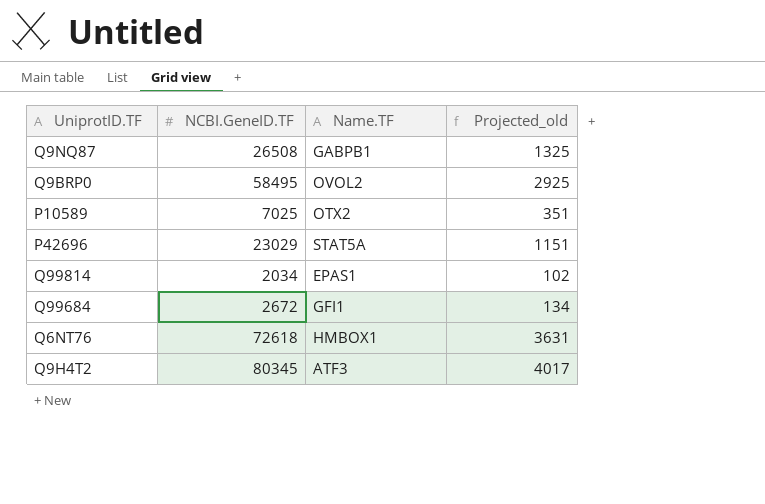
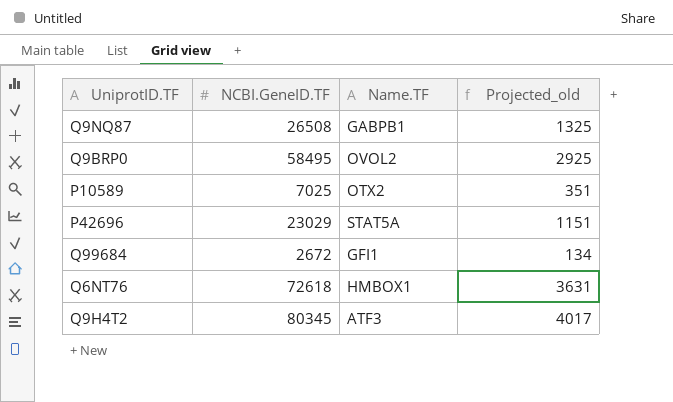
row Q99814: 2034 | EPAS1 | 102 -> none

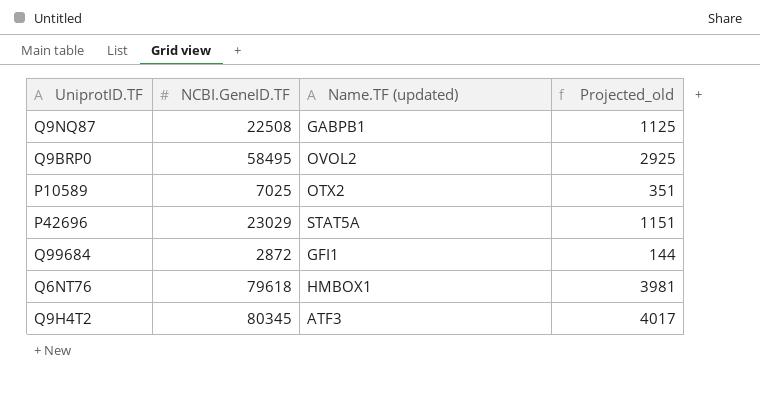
column name: Name.TF -> Name.TF (updated)
Q9NQ87 | NCBI.GeneID.TF: 26508 -> 22508
Q9NQ87 | Projected_old: 1325 -> 1125
Q99684 | NCBI.GeneID.TF: 2672 -> 2872
Q99684 | Projected_old: 134 -> 144
Q6NT76 | NCBI.GeneID.TF: 72618 -> 79618
Q6NT76 | Projected_old: 3631 -> 3981

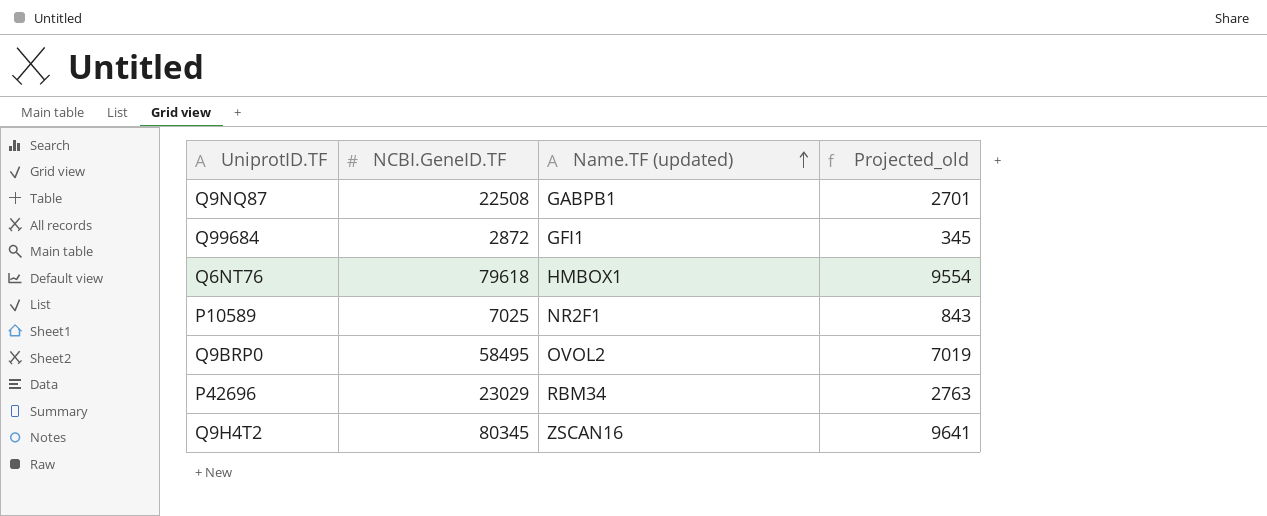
row order: none -> Name.TF (updated) ascending
column Projected_old | formula: [NCBI.GeneID.TF] * 0.05 -> [NCBI.GeneID.TF] * 0.12
P10589 | Name.TF (updated): OTX2 -> NR2F1
P42696 | Name.TF (updated): STAT5A -> RBM34
Q9H4T2 | Name.TF (updated): ATF3 -> ZSCAN16

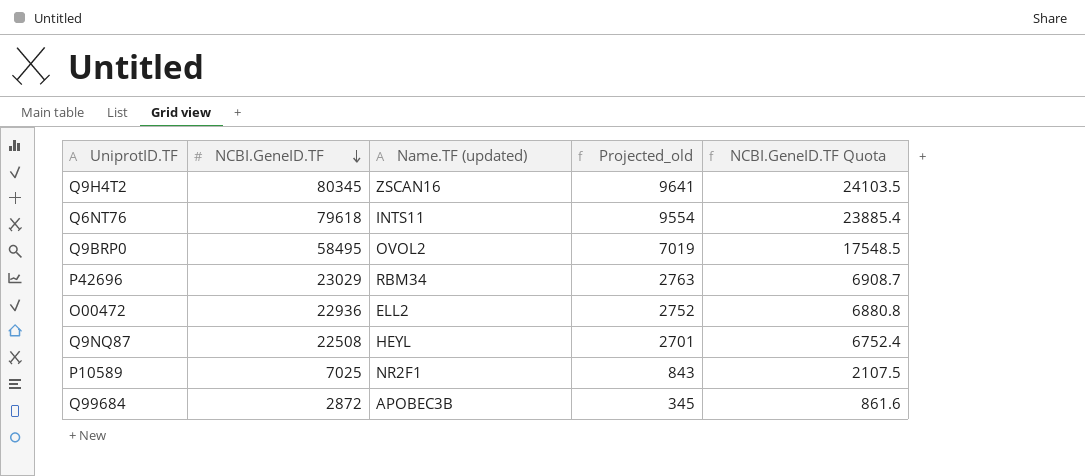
row order: Name.TF (updated) ascending -> NCBI.GeneID.TF descending
column NCBI.GeneID.TF Quota | formula: none -> [NCBI.GeneID.TF] * 0.3
Q6NT76 | Name.TF (updated): HMBOX1 -> INTS11
row O00472: none -> 22936 | ELL2 | 2752 | 6880.8
Q9NQ87 | Name.TF (updated): GABPB1 -> HEYL
Q99684 | Name.TF (updated): GFI1 -> APOBEC3B

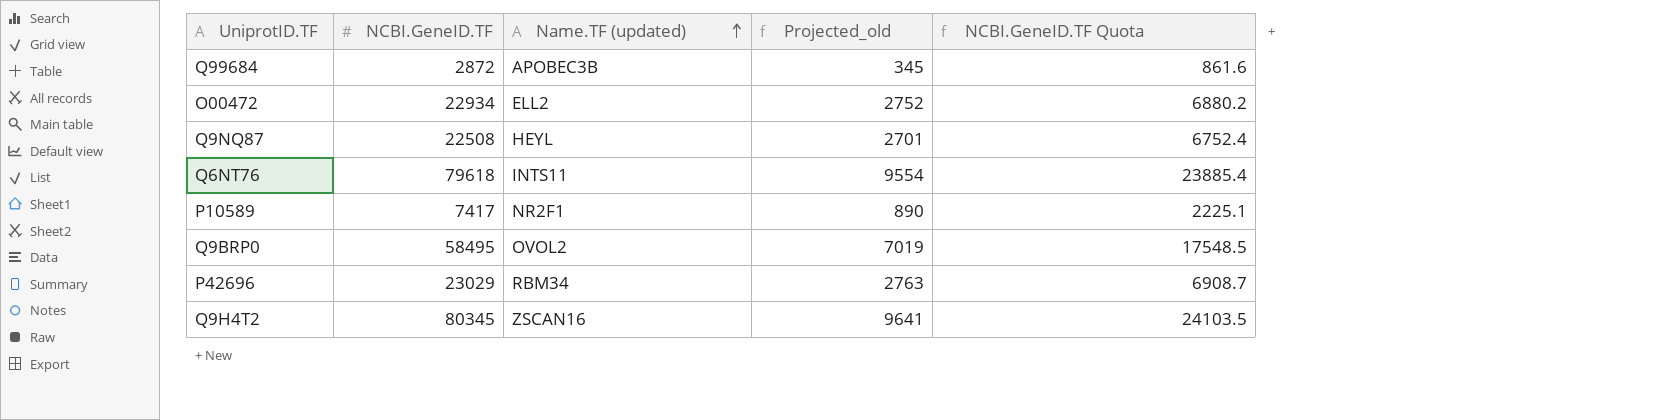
row order: NCBI.GeneID.TF descending -> Name.TF (updated) ascending
O00472 | NCBI.GeneID.TF: 22936 -> 22934
O00472 | NCBI.GeneID.TF Quota: 6880.8 -> 6880.2
P10589 | NCBI.GeneID.TF: 7025 -> 7417
P10589 | Projected_old: 843 -> 890
P10589 | NCBI.GeneID.TF Quota: 2107.5 -> 2225.1

